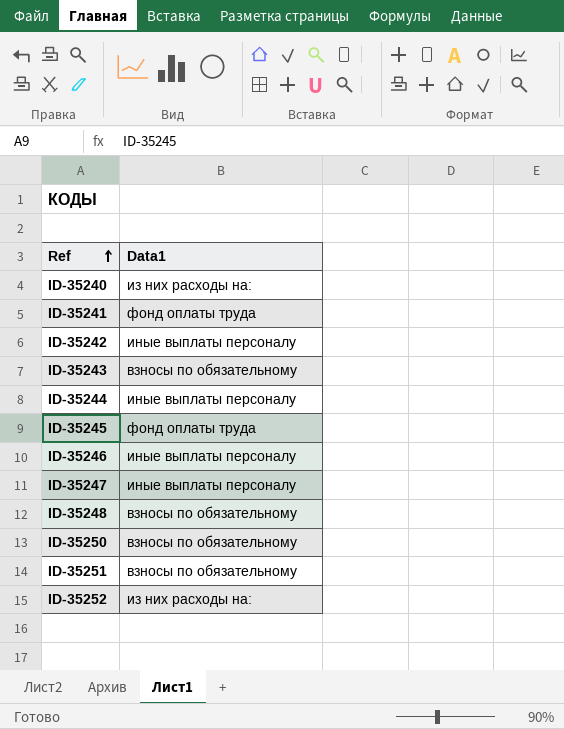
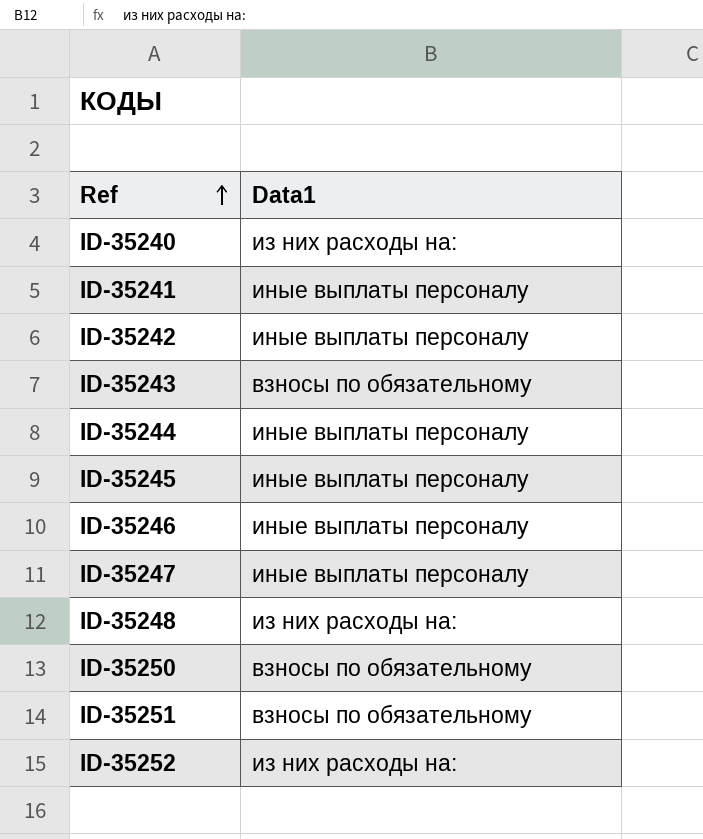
ID-35241 | Data1: фонд оплаты труда -> иные выплаты персоналу
ID-35245 | Data1: фонд оплаты труда -> иные выплаты персоналу
ID-35248 | Data1: взносы по обязательному -> из них расходы на:

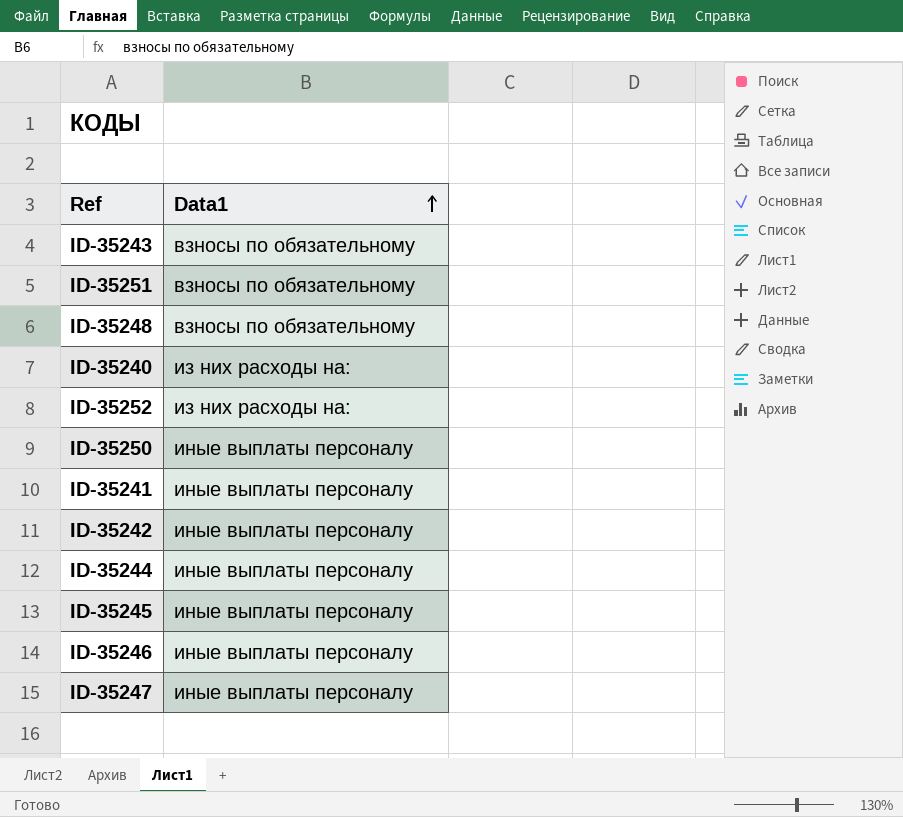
row order: Ref ascending -> Data1 ascending
ID-35248 | Data1: из них расходы на: -> взносы по обязательному
ID-35250 | Data1: взносы по обязательному -> иные выплаты персоналу

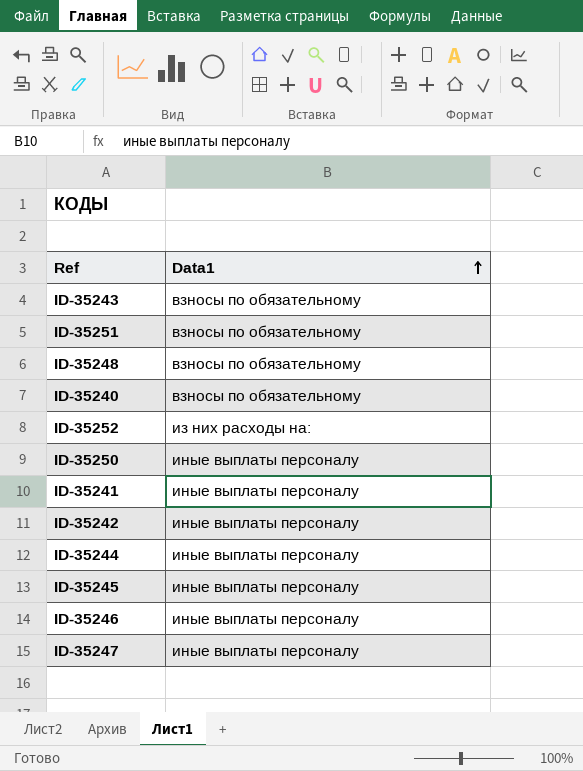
ID-35240 | Data1: из них расходы на: -> взносы по обязательному

